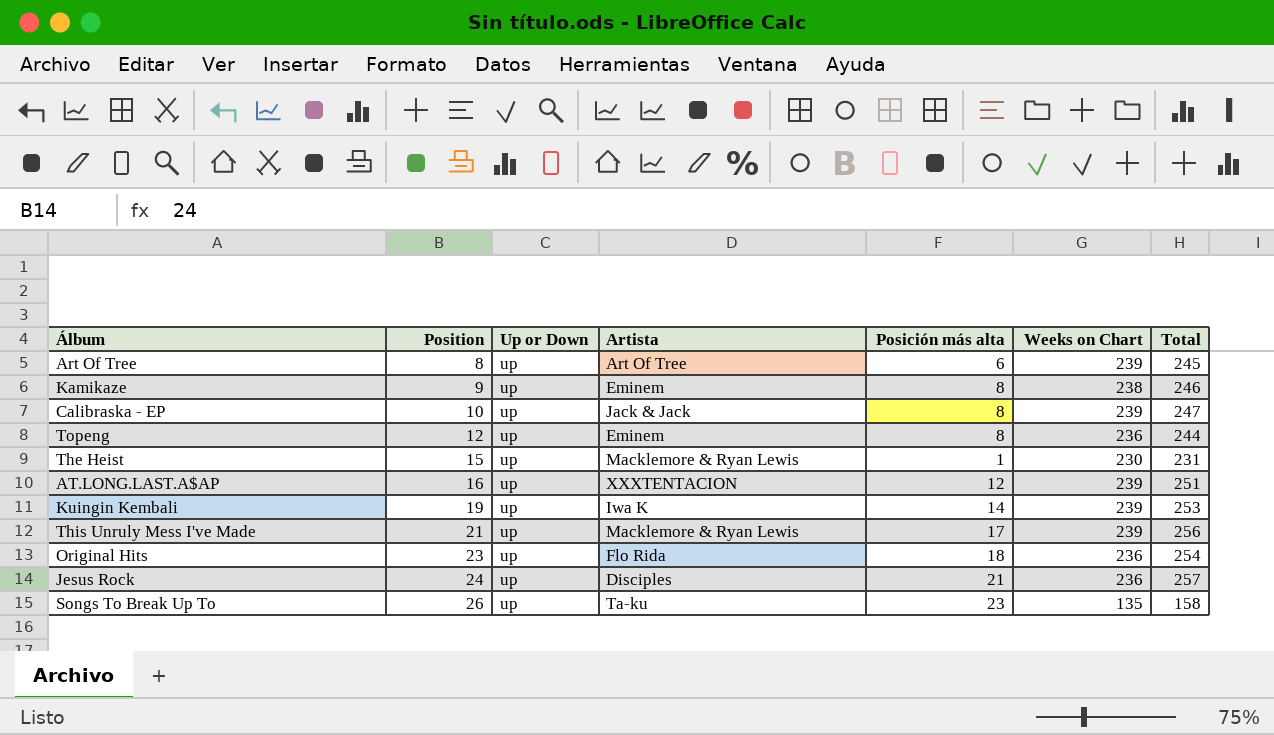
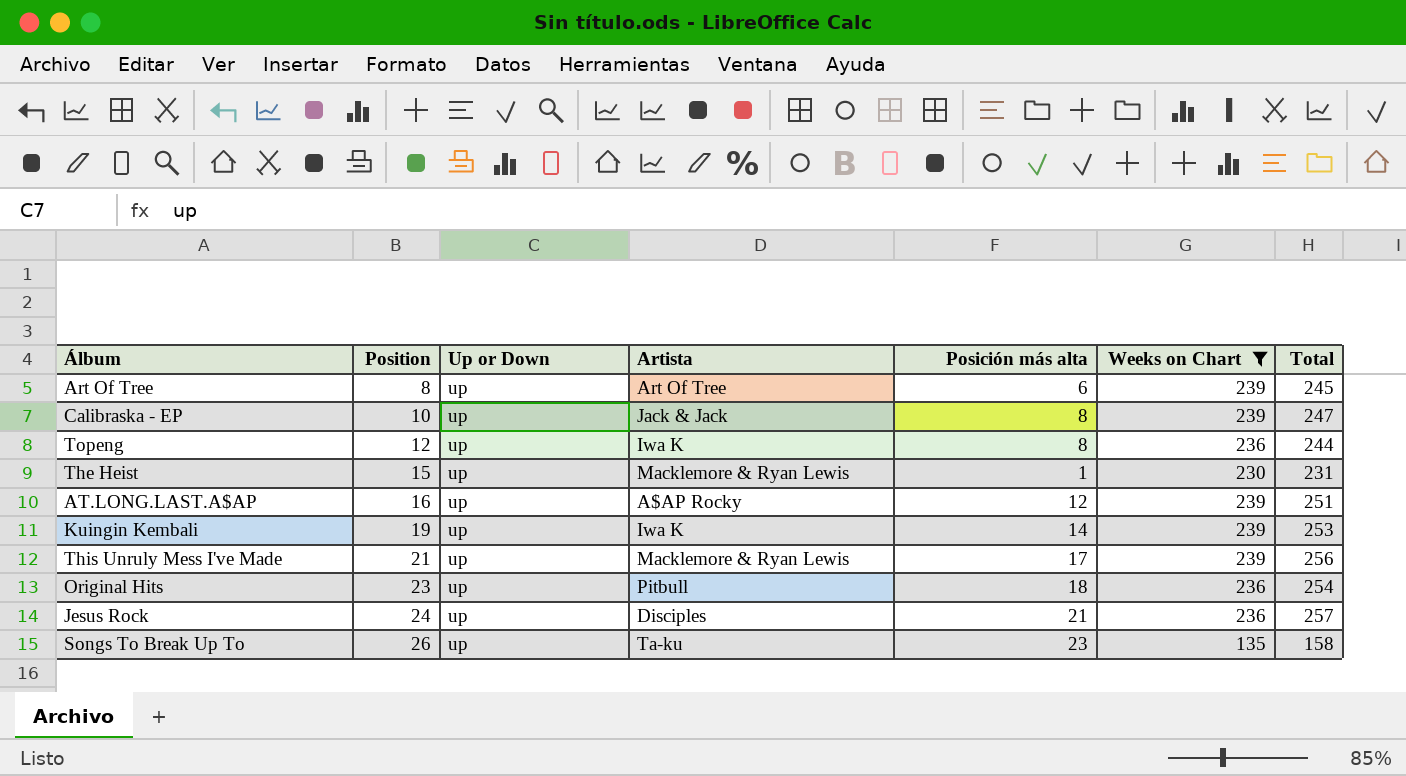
filter: none -> Weeks on Chart != 238
Topeng | Artista: Eminem -> Iwa K
AT.LONG.LAST.A$AP | Artista: XXXTENTACION -> A$AP Rocky
Original Hits | Artista: Flo Rida -> Pitbull

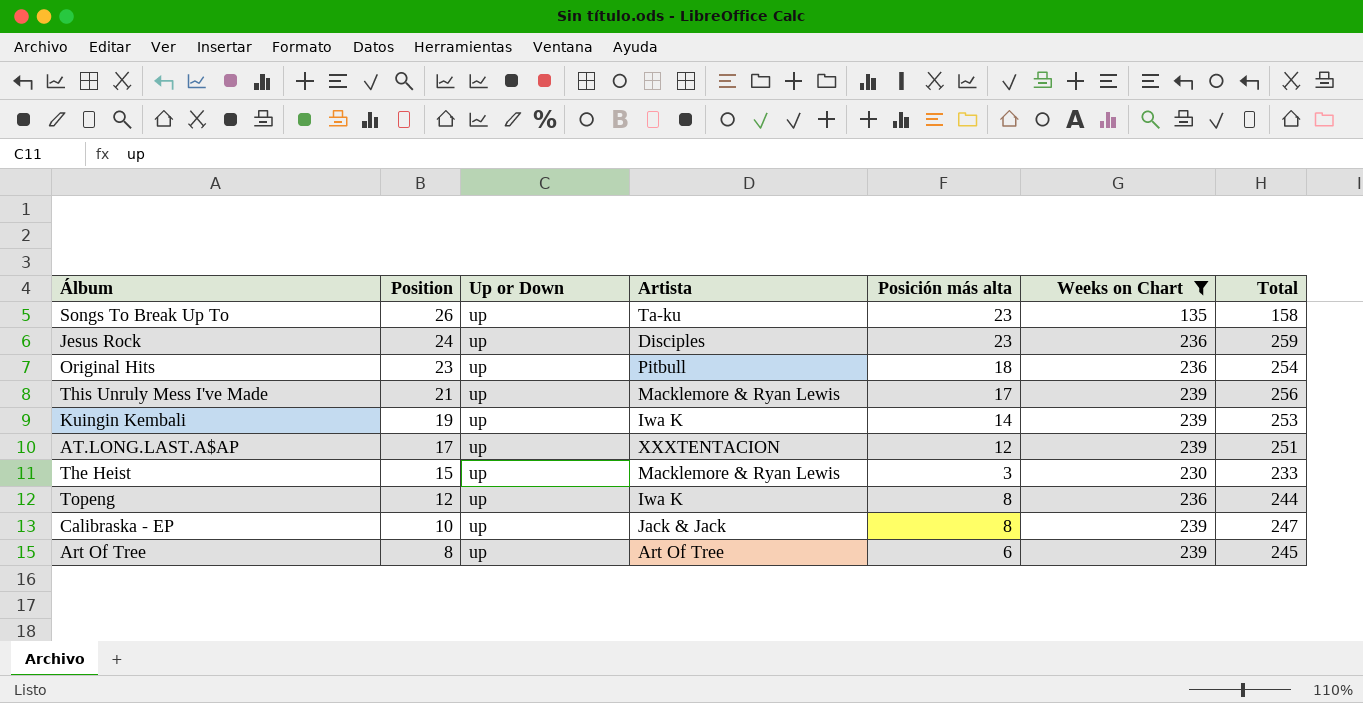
row order: Position ascending -> Position descending
Jesus Rock | Posición más alta: 21 -> 23
Jesus Rock | Total: 257 -> 259
AT.LONG.LAST.A$AP | Position: 16 -> 17
AT.LONG.LAST.A$AP | Artista: A$AP Rocky -> XXXTENTACION
The Heist | Posición más alta: 1 -> 3
The Heist | Total: 231 -> 233

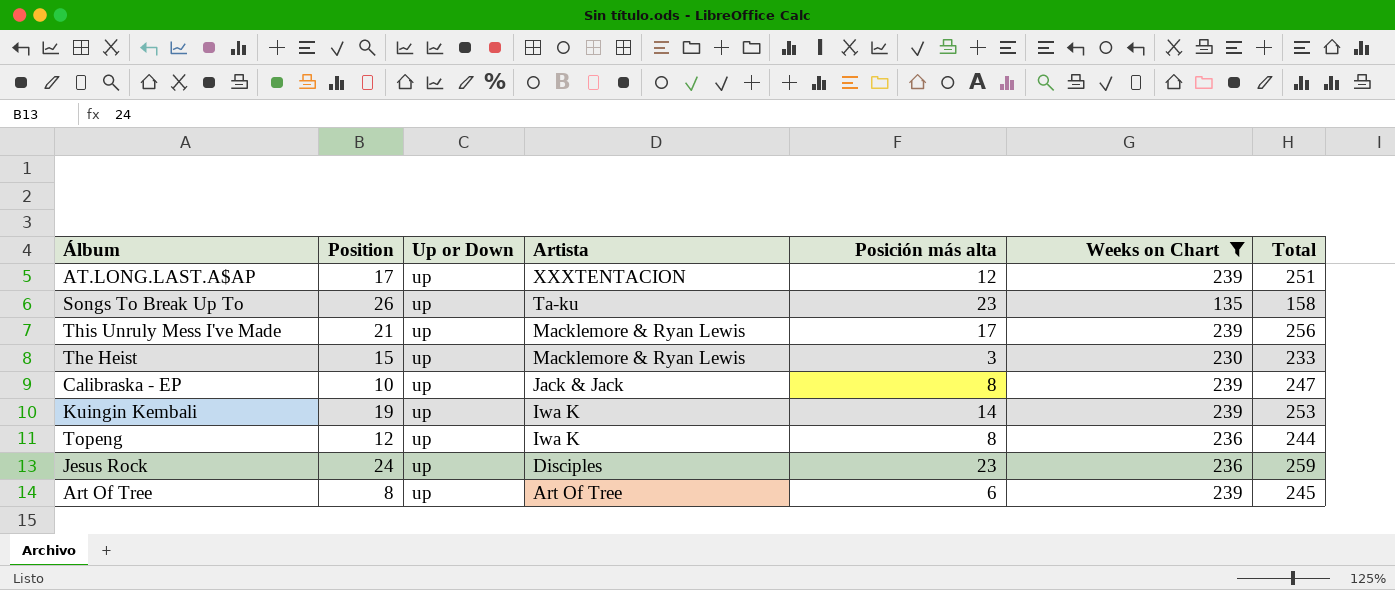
row order: Position descending -> Artista descending
row Original Hits: 23 | up | Pitbull | 18 | 236 | 254 -> none

